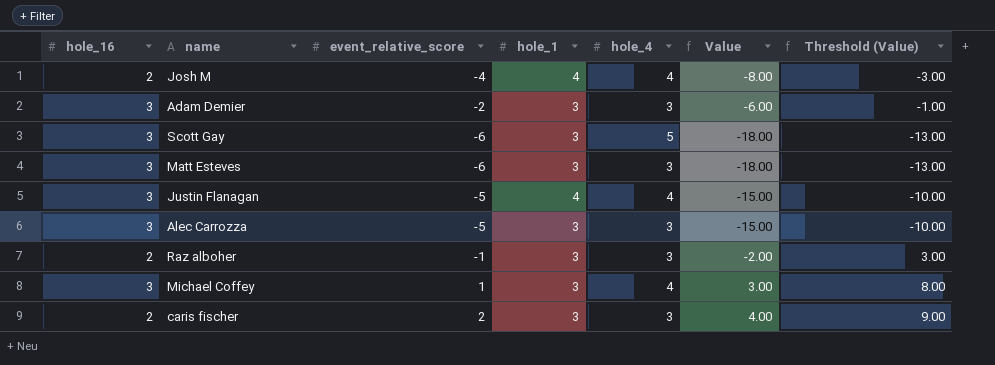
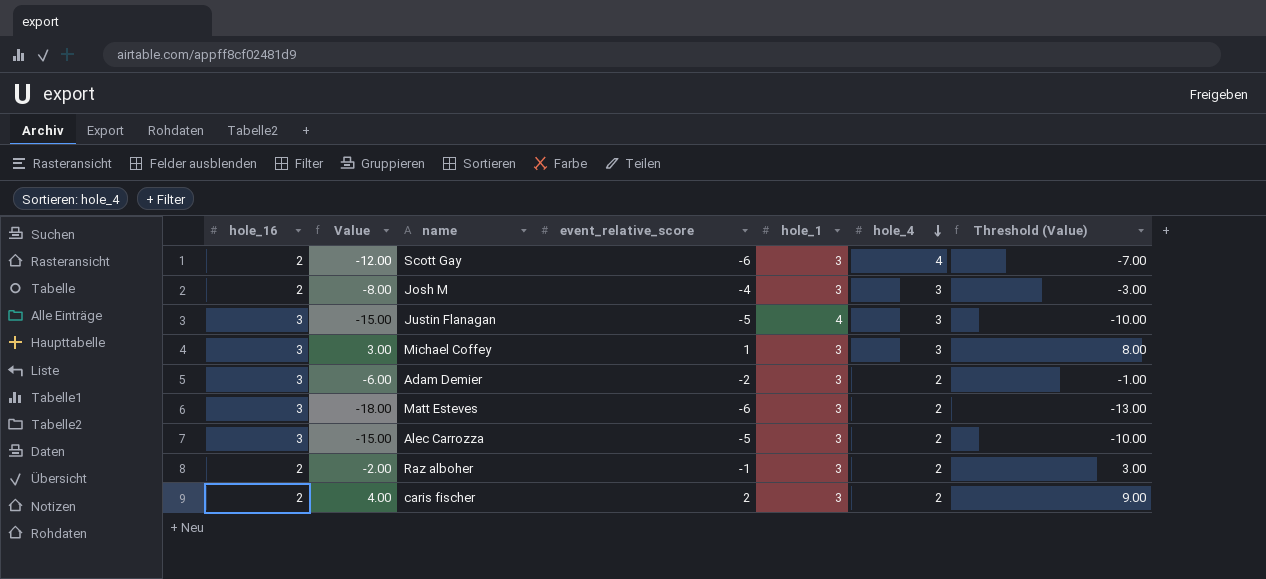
row order: none -> hole_4 descending
column Value | position: 6 -> 2
Scott Gay | hole_16: 3 -> 2
Scott Gay | Value: -18.00 -> -12.00
Scott Gay | hole_4: 5 -> 4
Scott Gay | Threshold (Value): -13.00 -> -7.00
Josh M | hole_1: 4 -> 3
Josh M | hole_4: 4 -> 3
Justin Flanagan | hole_4: 4 -> 3
Michael Coffey | hole_4: 4 -> 3
Adam Demier | hole_4: 3 -> 2
Matt Esteves | hole_4: 3 -> 2
Alec Carrozza | hole_4: 3 -> 2
Raz alboher | hole_4: 3 -> 2
caris fischer | hole_4: 3 -> 2

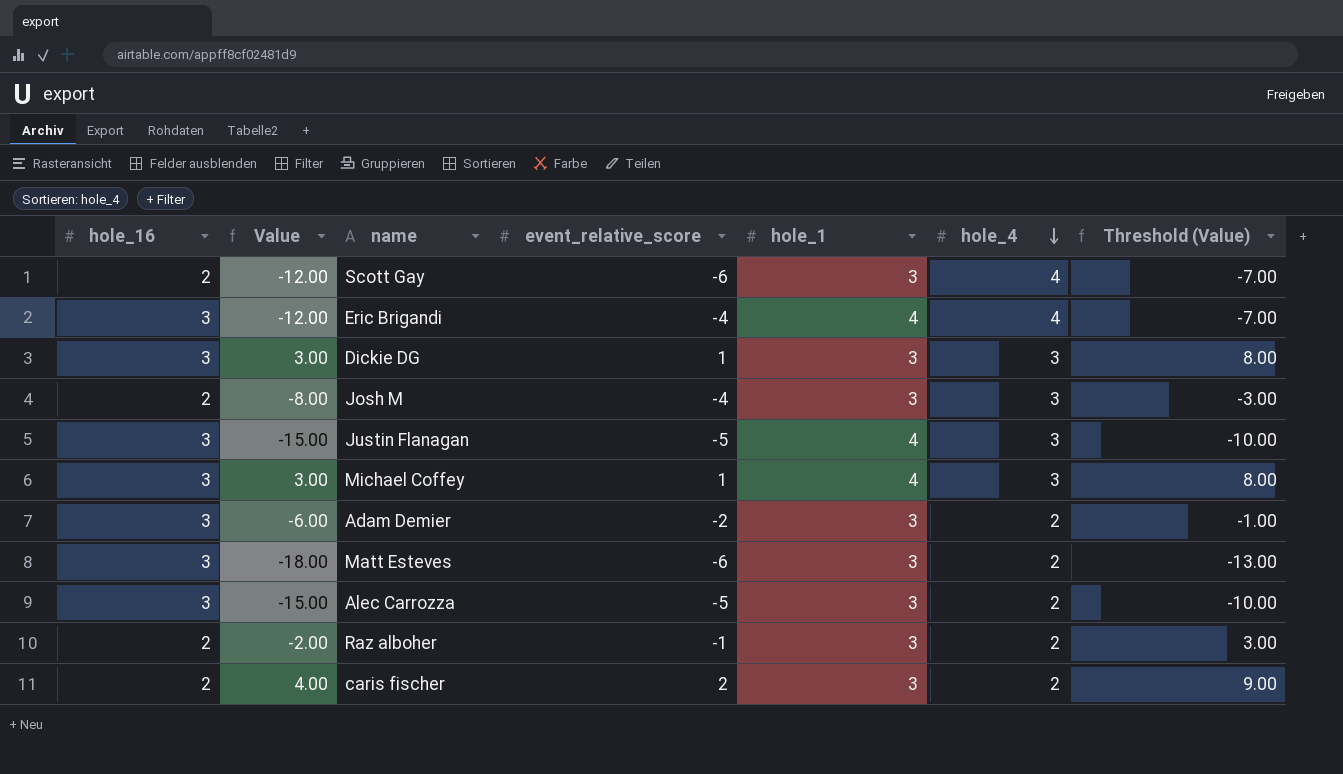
row Eric Brigandi: none -> 3 | -12.00 | -4 | 4 | 4 | -7.00
row Dickie DG: none -> 3 | 3.00 | 1 | 3 | 3 | 8.00
Michael Coffey | hole_1: 3 -> 4

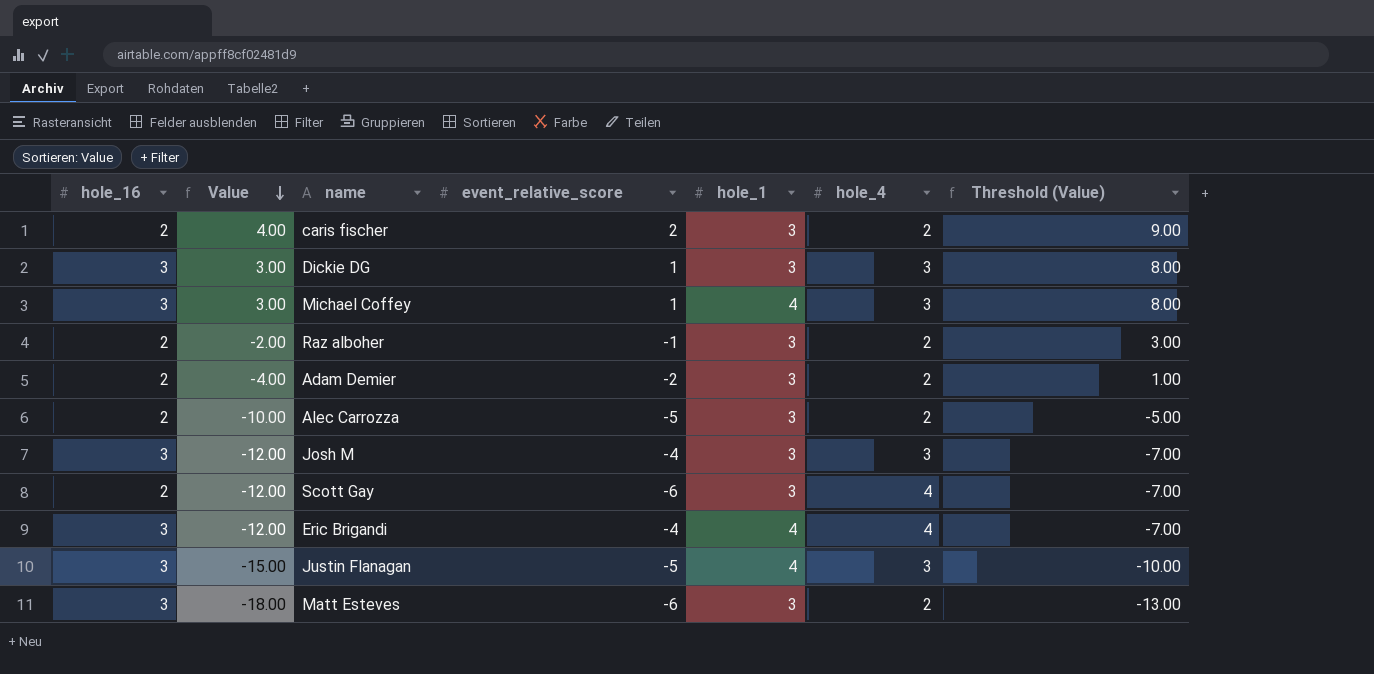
row order: hole_4 descending -> Value descending
Adam Demier | hole_16: 3 -> 2
Adam Demier | Value: -6.00 -> -4.00
Adam Demier | Threshold (Value): -1.00 -> 1.00
Alec Carrozza | hole_16: 3 -> 2
Alec Carrozza | Value: -15.00 -> -10.00
Alec Carrozza | Threshold (Value): -10.00 -> -5.00
Josh M | hole_16: 2 -> 3
Josh M | Value: -8.00 -> -12.00
Josh M | Threshold (Value): -3.00 -> -7.00

